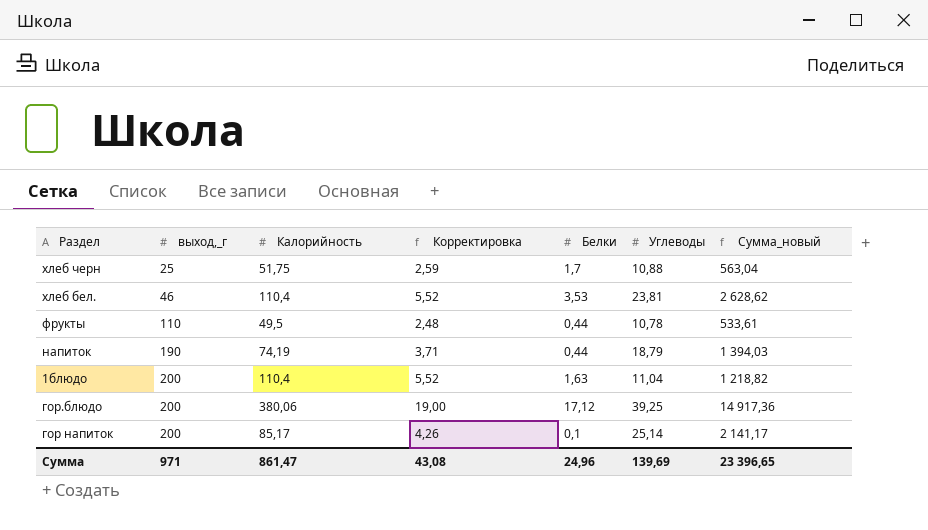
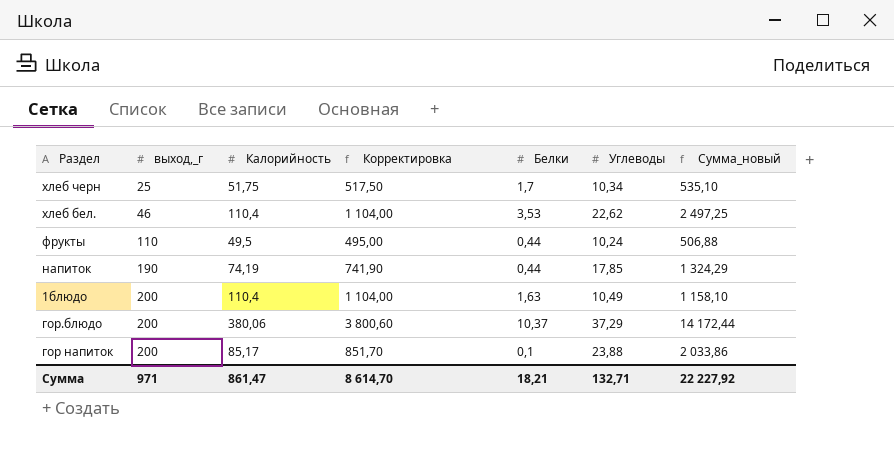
column Корректировка | formula: [Калорийность] * 0,05 -> [Калорийность] * 10
хлеб черн | Углеводы: 10,88 -> 10,34
хлеб черн | Сумма_новый: 563,04 -> 535,10
хлеб бел. | Углеводы: 23,81 -> 22,62
хлеб бел. | Сумма_новый: 2 628,62 -> 2 497,25
фрукты | Углеводы: 10,78 -> 10,24
фрукты | Сумма_новый: 533,61 -> 506,88
напиток | Углеводы: 18,79 -> 17,85
напиток | Сумма_новый: 1 394,03 -> 1 324,29
1блюдо | Углеводы: 11,04 -> 10,49
1блюдо | Сумма_новый: 1 218,82 -> 1 158,10
гор.блюдо | Белки: 17,12 -> 10,37
гор.блюдо | Углеводы: 39,25 -> 37,29
гор.блюдо | Сумма_новый: 14 917,36 -> 14 172,44
гор напиток | Углеводы: 25,14 -> 23,88
гор напиток | Сумма_новый: 2 141,17 -> 2 033,86
Сумма | Корректировка: 43,08 -> 8 614,70
Сумма | Белки: 24,96 -> 18,21
Сумма | Углеводы: 139,69 -> 132,71
Сумма | Сумма_новый: 23 396,65 -> 22 227,92

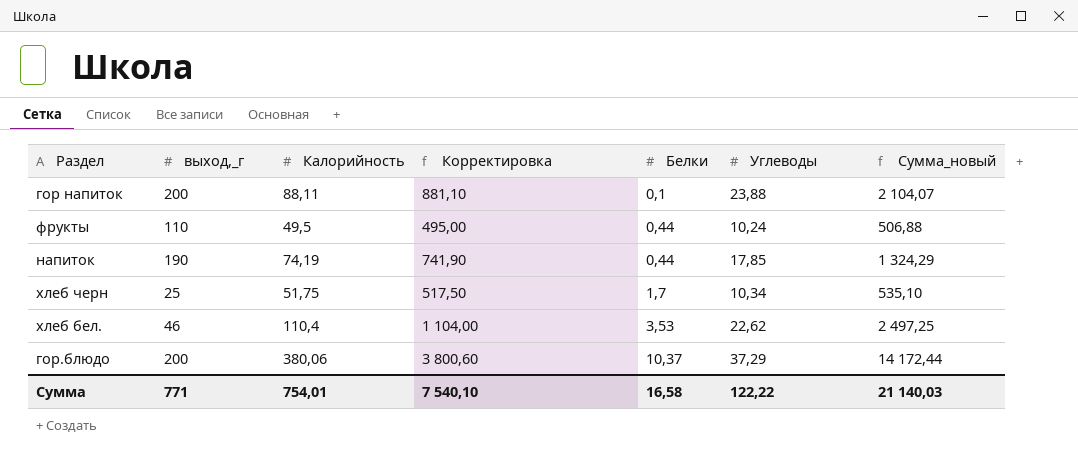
row order: выход,_г ascending -> Белки ascending
row 1блюдо: 200 | 110,4 | 1 104,00 | 1,63 | 10,49 | 1 158,10 -> none
гор напиток | Калорийность: 85,17 -> 88,11
гор напиток | Корректировка: 851,70 -> 881,10
гор напиток | Сумма_новый: 2 033,86 -> 2 104,07
Сумма | выход,_г: 971 -> 771
Сумма | Калорийность: 861,47 -> 754,01
Сумма | Корректировка: 8 614,70 -> 7 540,10
Сумма | Белки: 18,21 -> 16,58
Сумма | Углеводы: 132,71 -> 122,22
Сумма | Сумма_новый: 22 227,92 -> 21 140,03

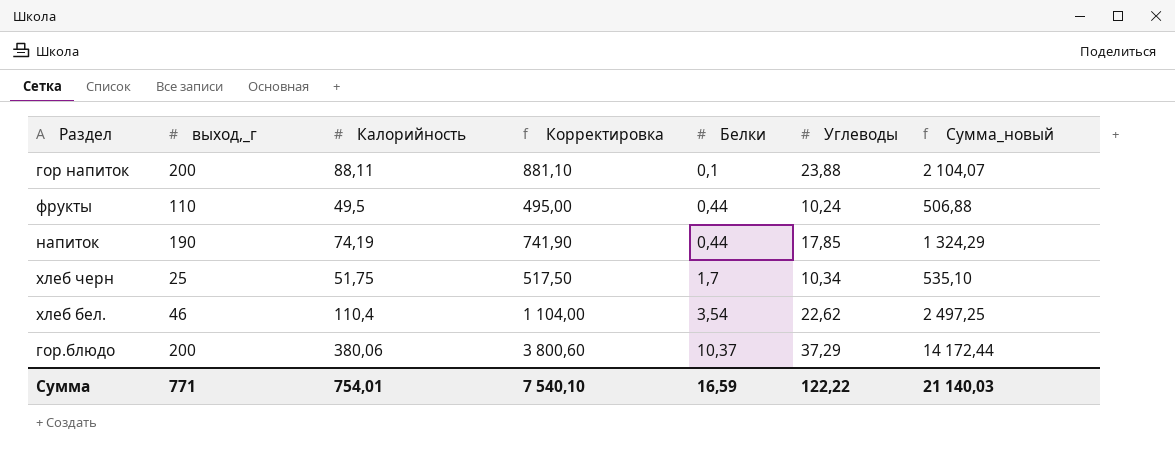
хлеб бел. | Белки: 3,53 -> 3,54
Сумма | Белки: 16,58 -> 16,59

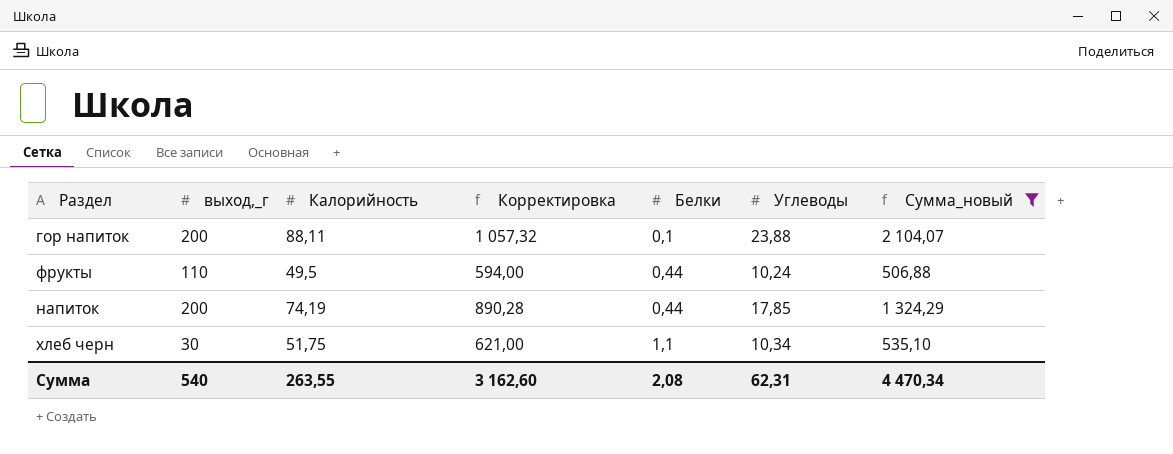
filter: none -> Сумма_новый <= 2 104,07
column Корректировка | formula: [Калорийность] * 10 -> [Калорийность] * 12
напиток | выход,_г: 190 -> 200
хлеб черн | выход,_г: 25 -> 30
хлеб черн | Белки: 1,7 -> 1,1
Сумма | выход,_г: 771 -> 540
Сумма | Калорийность: 754,01 -> 263,55
Сумма | Корректировка: 7 540,10 -> 3 162,60
Сумма | Белки: 16,59 -> 2,08
Сумма | Углеводы: 122,22 -> 62,31
Сумма | Сумма_новый: 21 140,03 -> 4 470,34

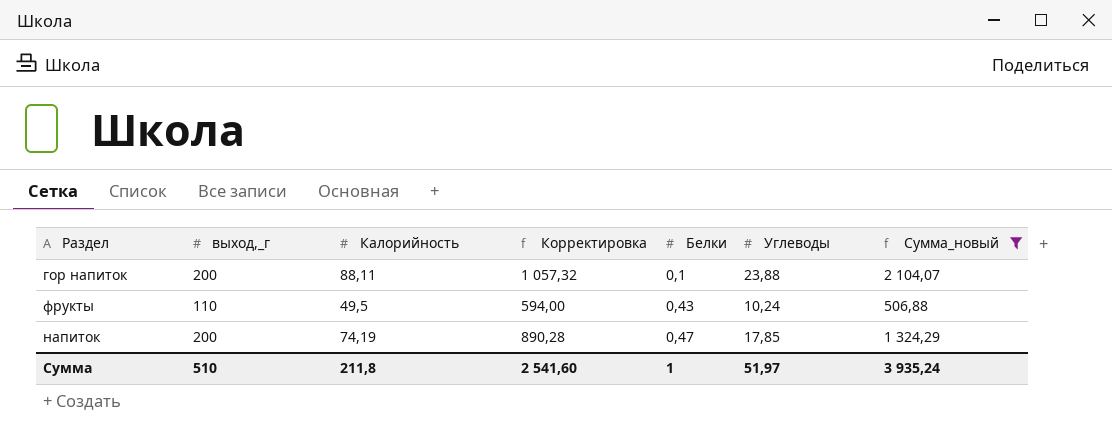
row хлеб черн: 30 | 51,75 | 621,00 | 1,1 | 10,34 | 535,10 -> none
фрукты | Белки: 0,44 -> 0,43
напиток | Белки: 0,44 -> 0,47
Сумма | выход,_г: 540 -> 510
Сумма | Калорийность: 263,55 -> 211,8
Сумма | Корректировка: 3 162,60 -> 2 541,60
Сумма | Белки: 2,08 -> 1
Сумма | Углеводы: 62,31 -> 51,97
Сумма | Сумма_новый: 4 470,34 -> 3 935,24

